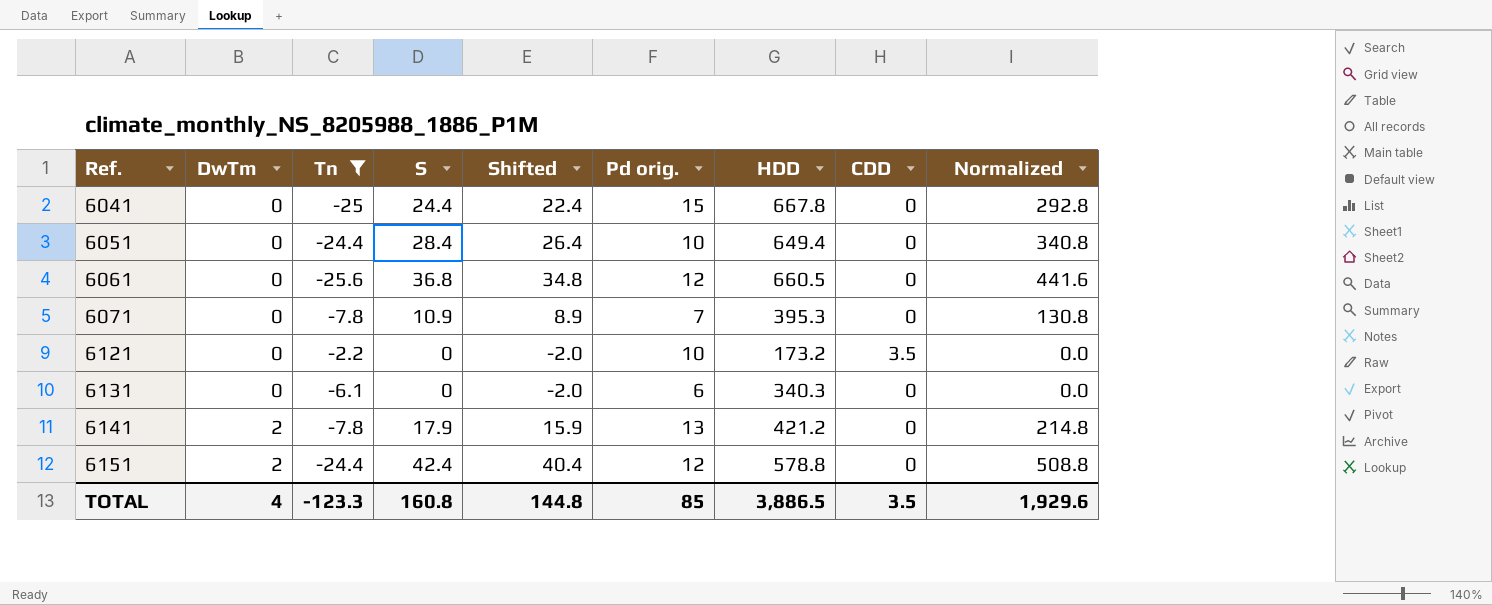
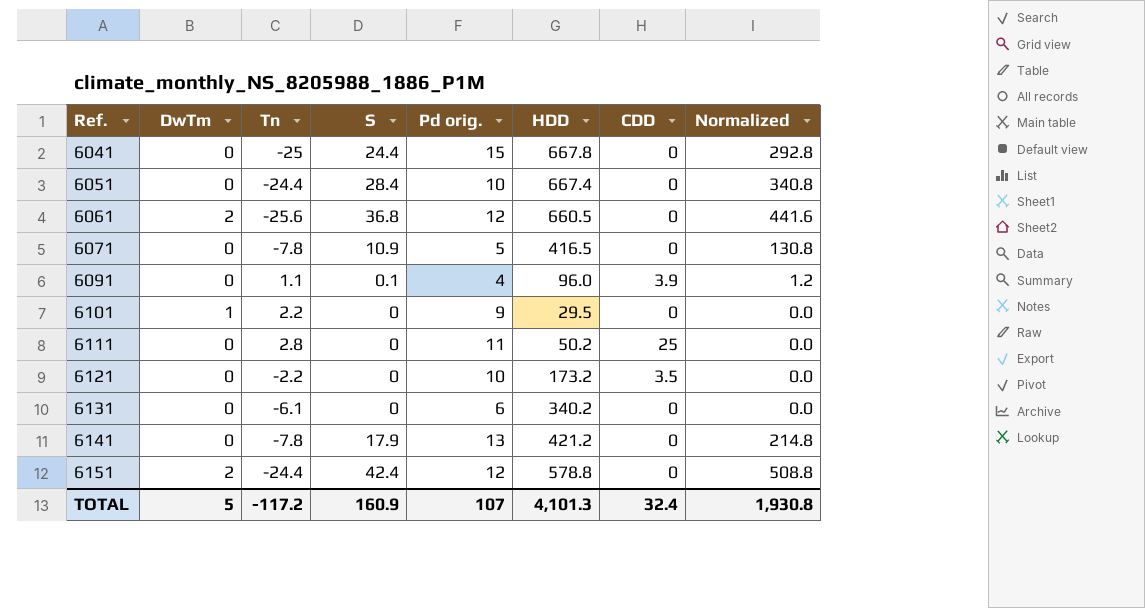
filter: Tn <= -2.2 -> none
column Shifted | formula: [S] - 2 -> none
6051 | HDD: 649.4 -> 667.4
6061 | DwTm: 0 -> 2
6071 | Pd orig.: 7 -> 5
6071 | HDD: 395.3 -> 416.5
6131 | HDD: 340.3 -> 340.2
6141 | DwTm: 2 -> 0
TOTAL | DwTm: 4 -> 5
TOTAL | Tn: -123.3 -> -117.2
TOTAL | S: 160.8 -> 160.9
TOTAL | Pd orig.: 85 -> 107
TOTAL | HDD: 3,886.5 -> 4,101.3
TOTAL | CDD: 3.5 -> 32.4
TOTAL | Normalized: 1,929.6 -> 1,930.8

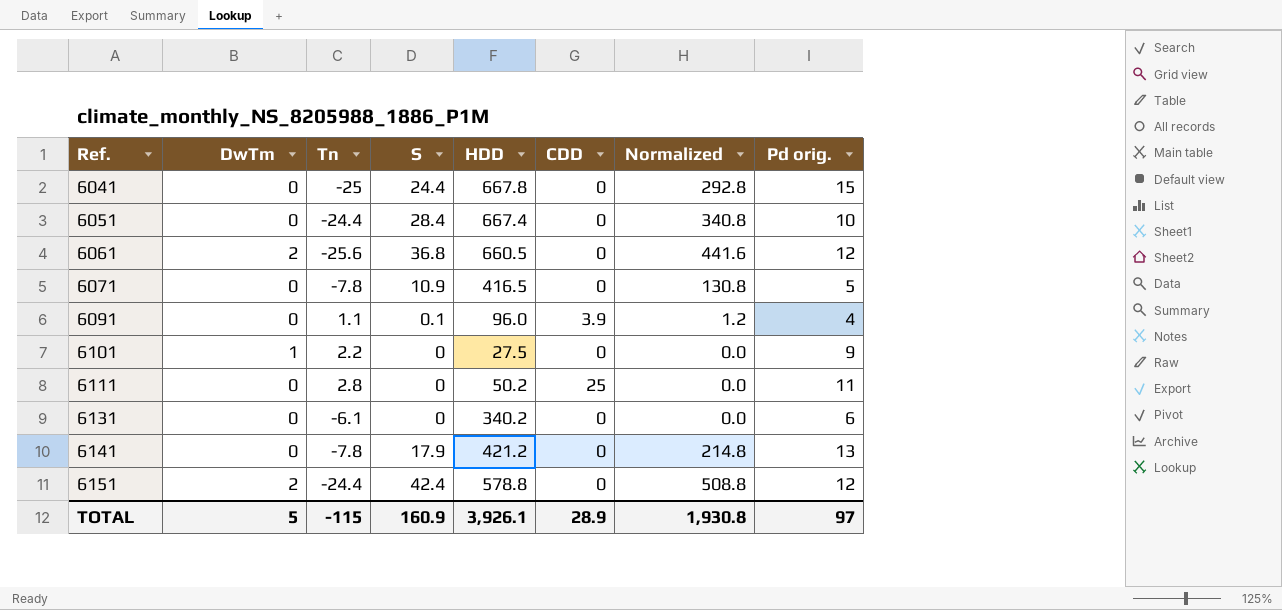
column Pd orig. | position: 5 -> 8
row 6121: 0 | -2.2 | 0 | 10 | 173.2 | 3.5 | 0.0 -> none
6101 | HDD: 29.5 -> 27.5
TOTAL | Tn: -117.2 -> -115
TOTAL | HDD: 4,101.3 -> 3,926.1
TOTAL | CDD: 32.4 -> 28.9
TOTAL | Pd orig.: 107 -> 97

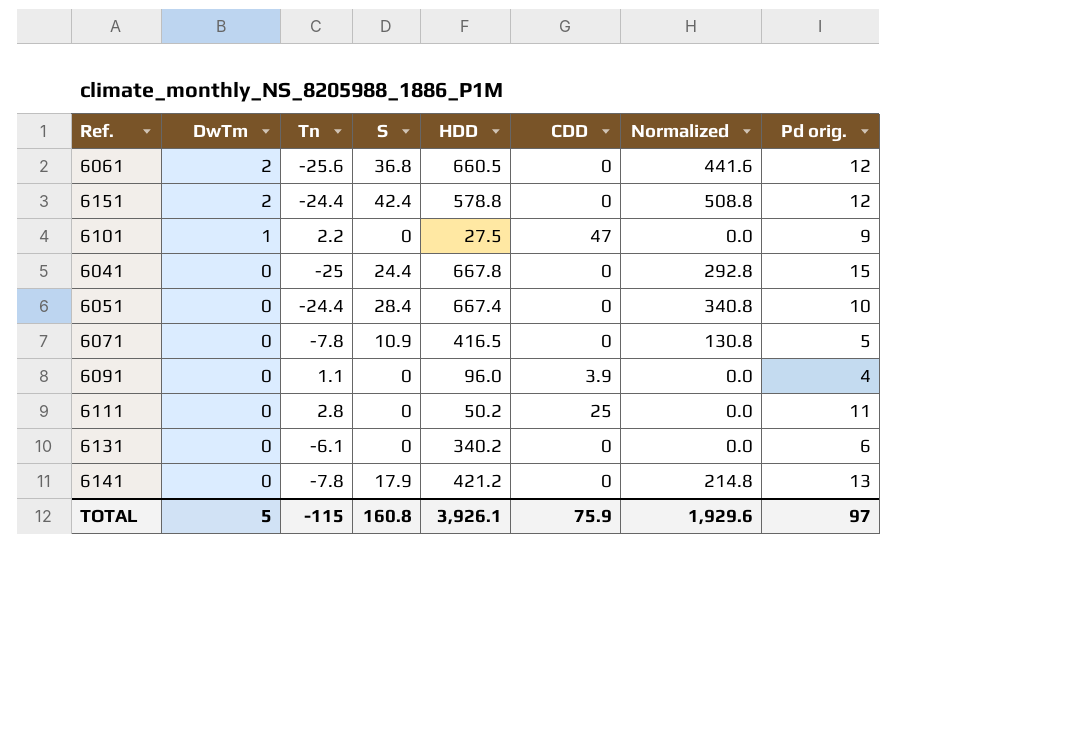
row order: Ref. ascending -> DwTm descending
6101 | CDD: 0 -> 47
6091 | S: 0.1 -> 0
6091 | Normalized: 1.2 -> 0.0
TOTAL | S: 160.9 -> 160.8
TOTAL | CDD: 28.9 -> 75.9
TOTAL | Normalized: 1,930.8 -> 1,929.6

